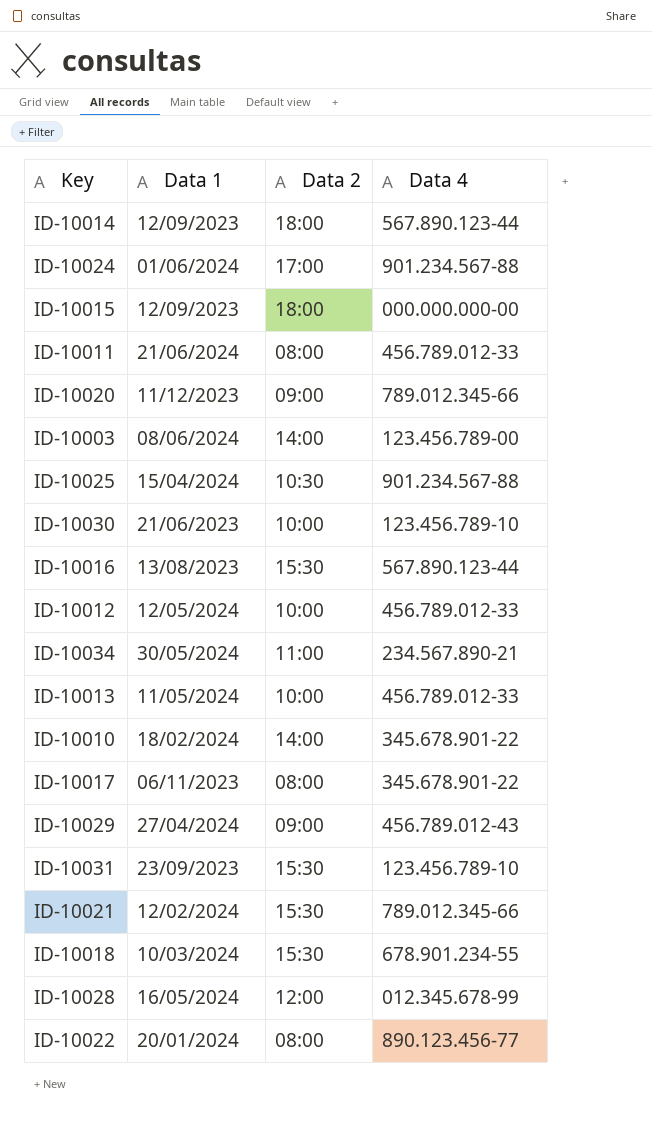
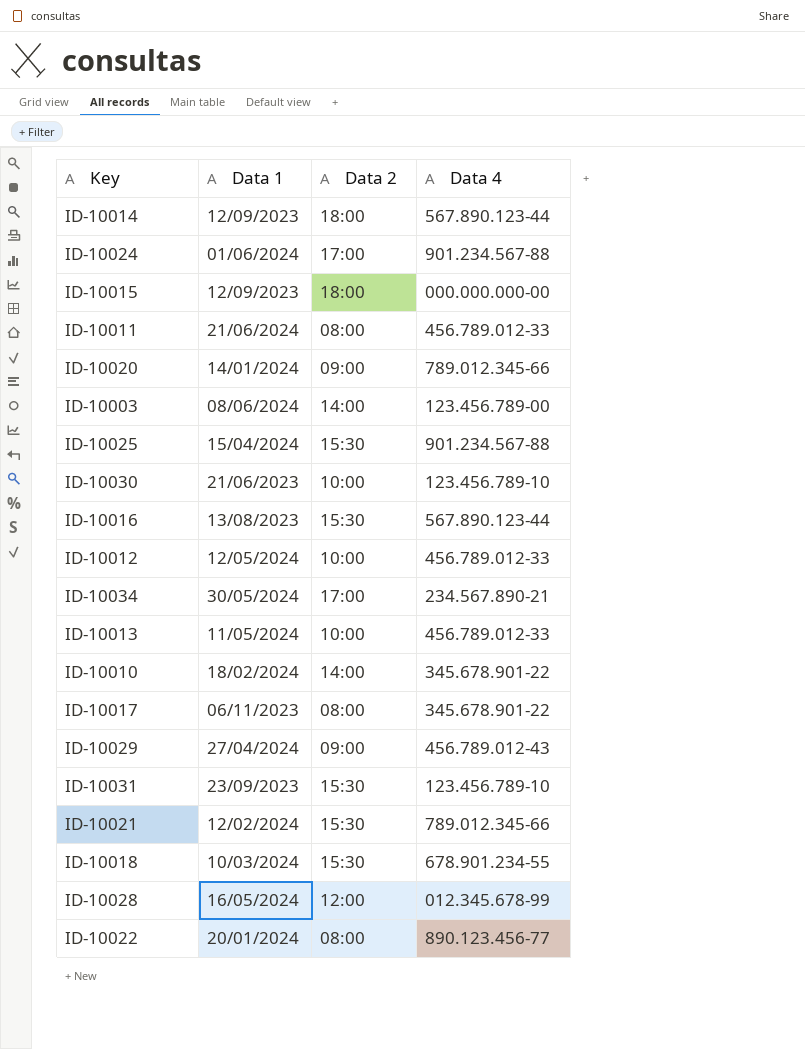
ID-10020 | Data 1: 11/12/2023 -> 14/01/2024
ID-10025 | Data 2: 10:30 -> 15:30
ID-10034 | Data 2: 11:00 -> 17:00

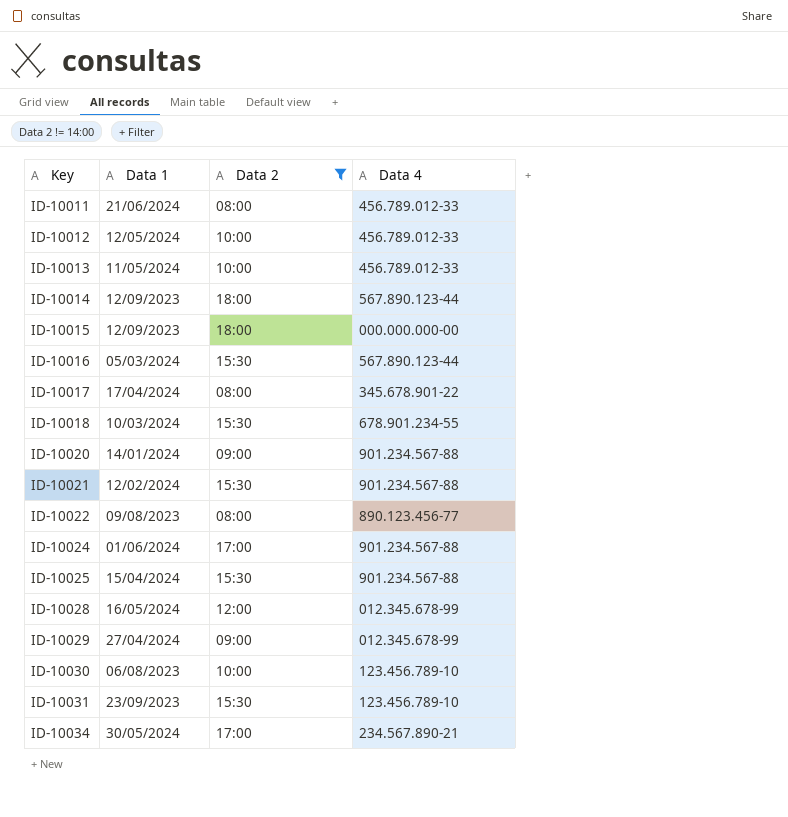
filter: none -> Data 2 != 14:00
row order: none -> Key ascending
ID-10016 | Data 1: 13/08/2023 -> 05/03/2024
ID-10017 | Data 1: 06/11/2023 -> 17/04/2024
ID-10020 | Data 4: 789.012.345-66 -> 901.234.567-88
ID-10021 | Data 4: 789.012.345-66 -> 901.234.567-88
ID-10022 | Data 1: 20/01/2024 -> 09/08/2023
ID-10029 | Data 4: 456.789.012-43 -> 012.345.678-99
ID-10030 | Data 1: 21/06/2023 -> 06/08/2023

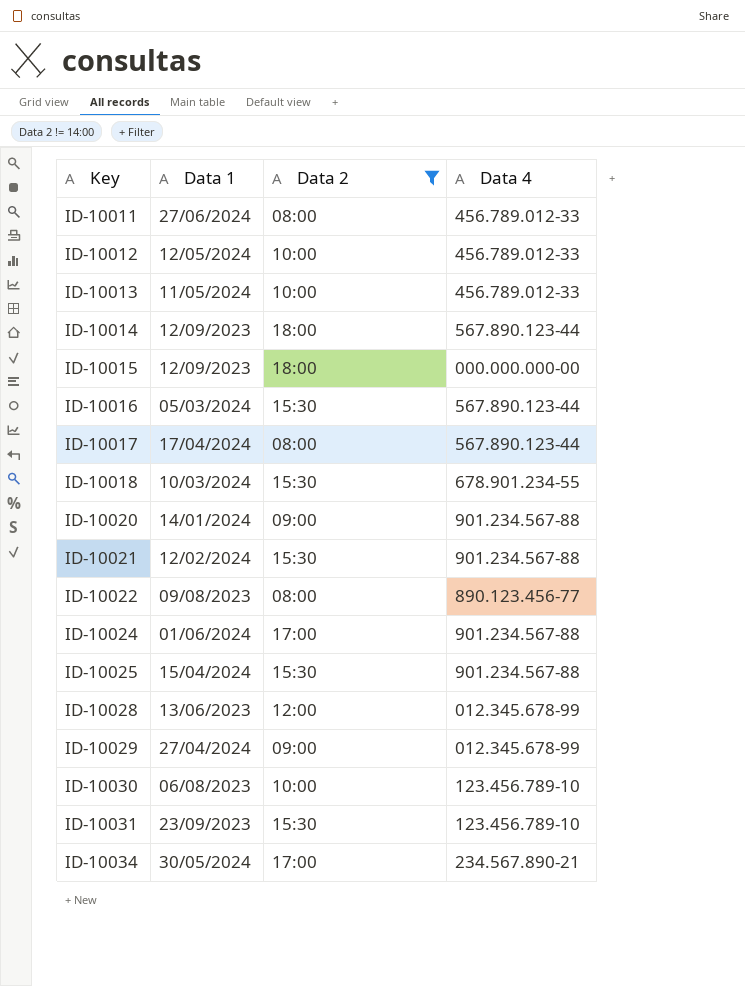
ID-10011 | Data 1: 21/06/2024 -> 27/06/2024
ID-10017 | Data 4: 345.678.901-22 -> 567.890.123-44
ID-10028 | Data 1: 16/05/2024 -> 13/06/2023

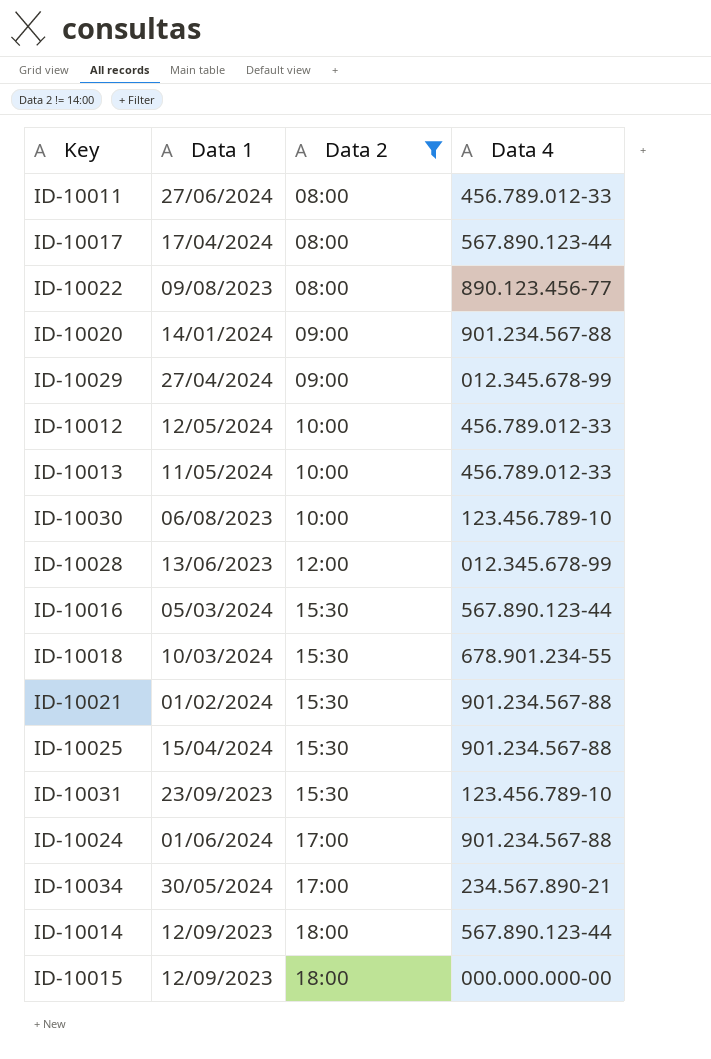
row order: Key ascending -> Data 2 ascending
ID-10021 | Data 1: 12/02/2024 -> 01/02/2024

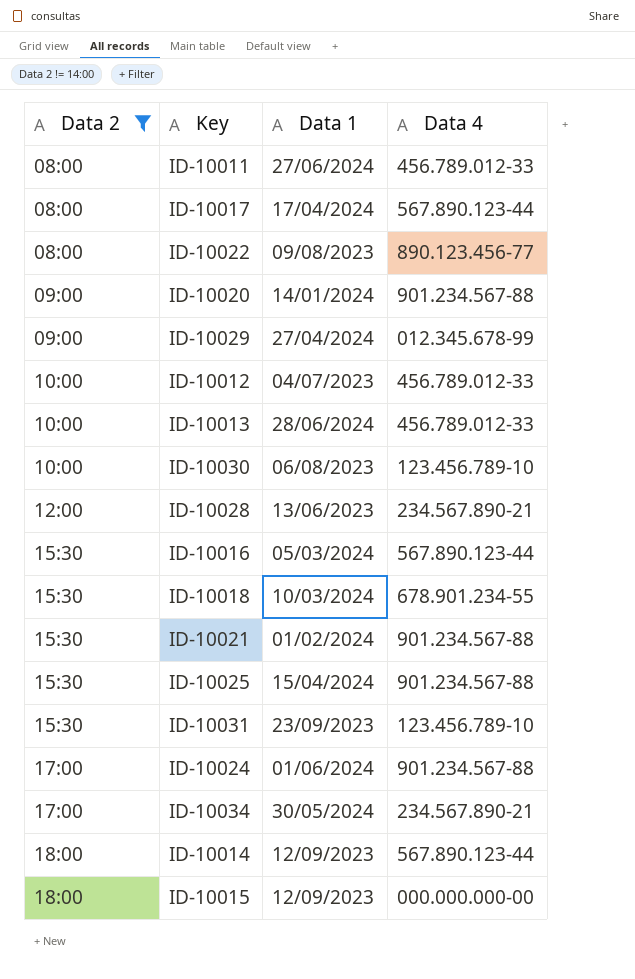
column Data 2 | position: 3 -> 1
ID-10012 | Data 1: 12/05/2024 -> 04/07/2023
ID-10013 | Data 1: 11/05/2024 -> 28/06/2024
ID-10028 | Data 4: 012.345.678-99 -> 234.567.890-21

